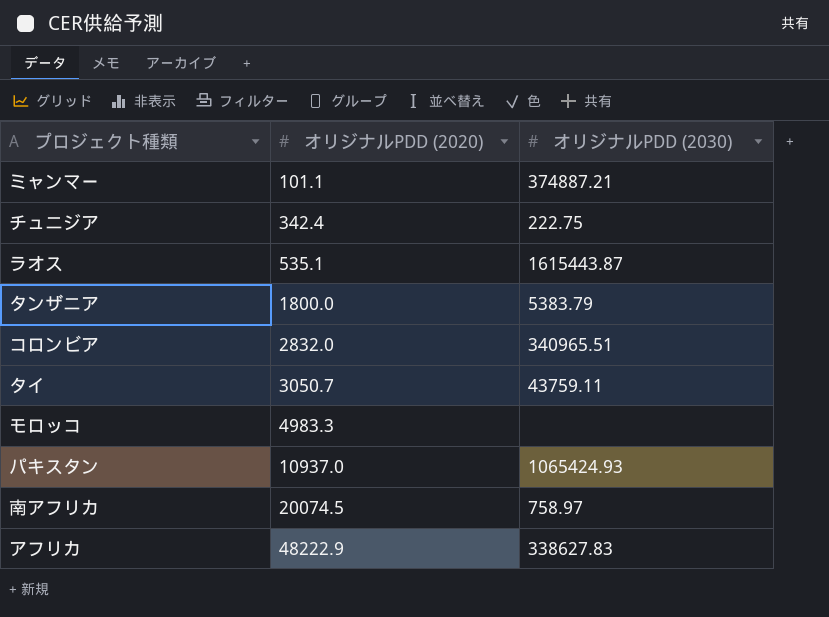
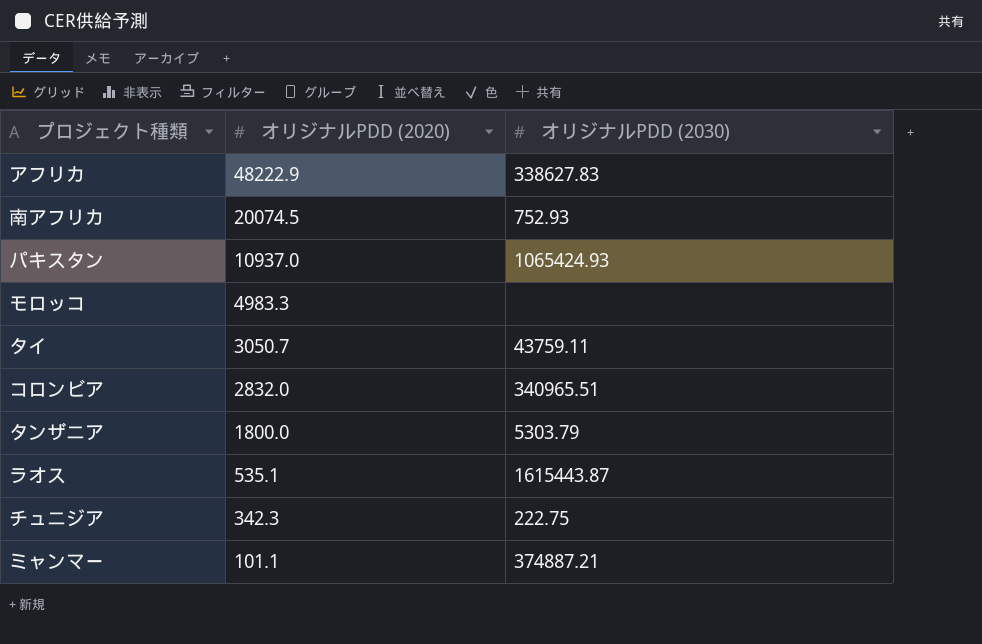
row order: オリジナルPDD (2020) ascending -> オリジナルPDD (2020) descending
南アフリカ | オリジナルPDD (2030): 758.97 -> 752.93
タンザニア | オリジナルPDD (2030): 5383.79 -> 5303.79
チュニジア | オリジナルPDD (2020): 342.4 -> 342.3

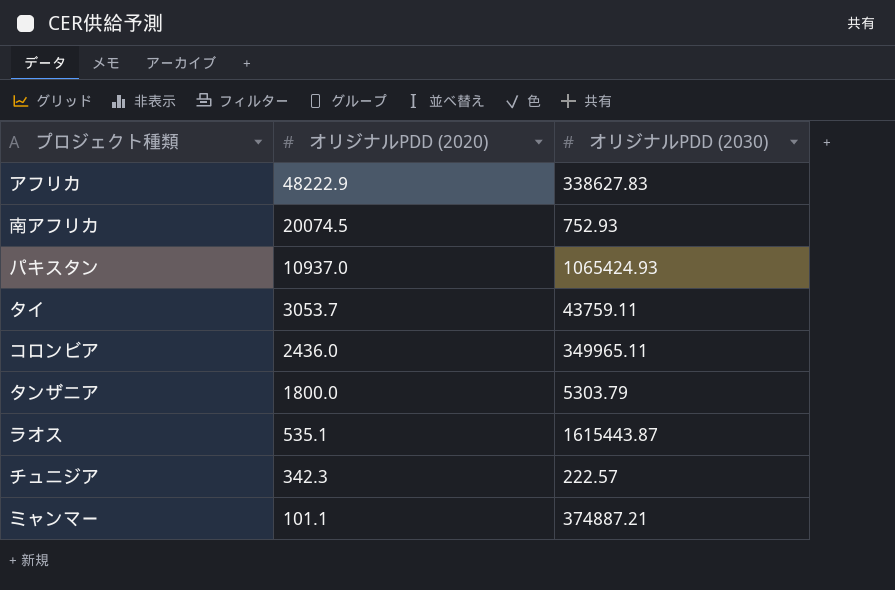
row モロッコ: 4983.3 | none -> none
タイ | オリジナルPDD (2020): 3050.7 -> 3053.7
コロンビア | オリジナルPDD (2020): 2832.0 -> 2436.0
コロンビア | オリジナルPDD (2030): 340965.51 -> 349965.11
チュニジア | オリジナルPDD (2030): 222.75 -> 222.57

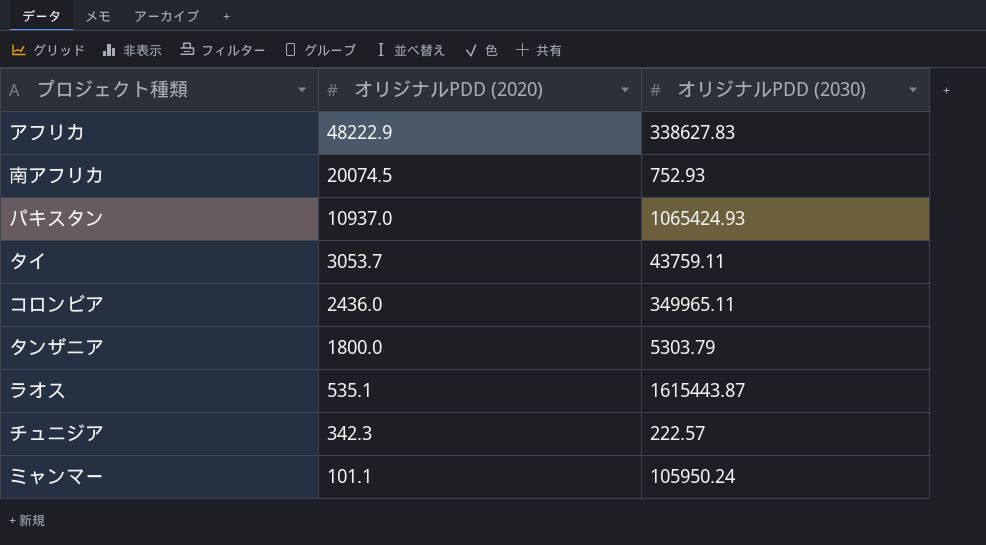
ミャンマー | オリジナルPDD (2030): 374887.21 -> 105950.24

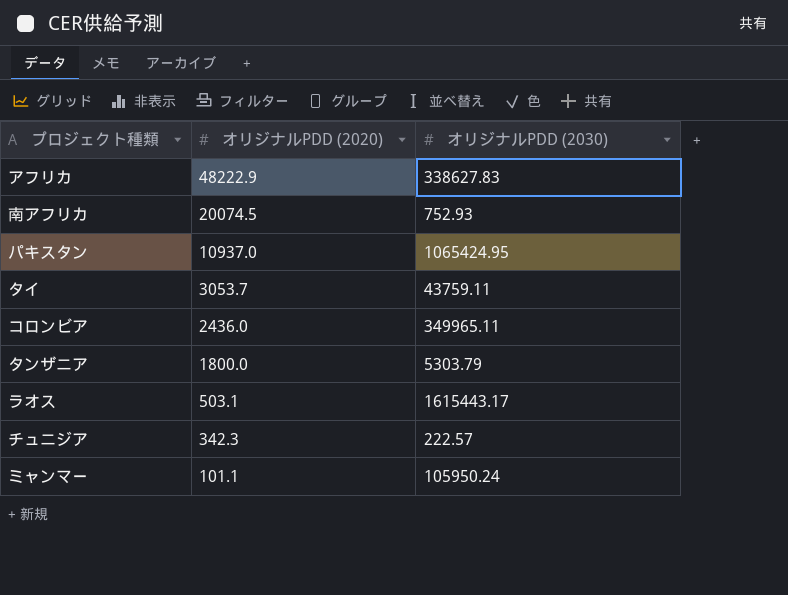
パキスタン | オリジナルPDD (2030): 1065424.93 -> 1065424.95
ラオス | オリジナルPDD (2020): 535.1 -> 503.1
ラオス | オリジナルPDD (2030): 1615443.87 -> 1615443.17

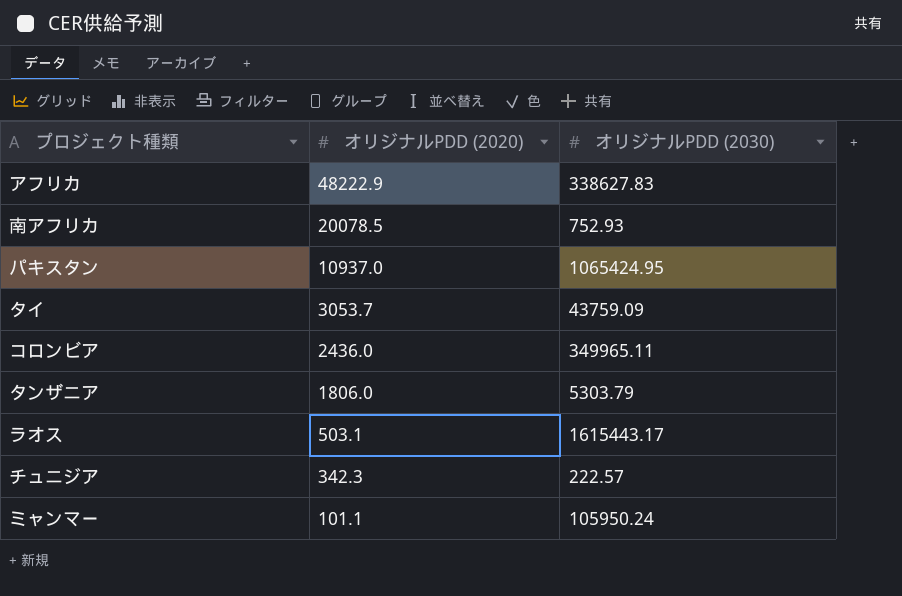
南アフリカ | オリジナルPDD (2020): 20074.5 -> 20078.5
タイ | オリジナルPDD (2030): 43759.11 -> 43759.09
タンザニア | オリジナルPDD (2020): 1800.0 -> 1806.0

